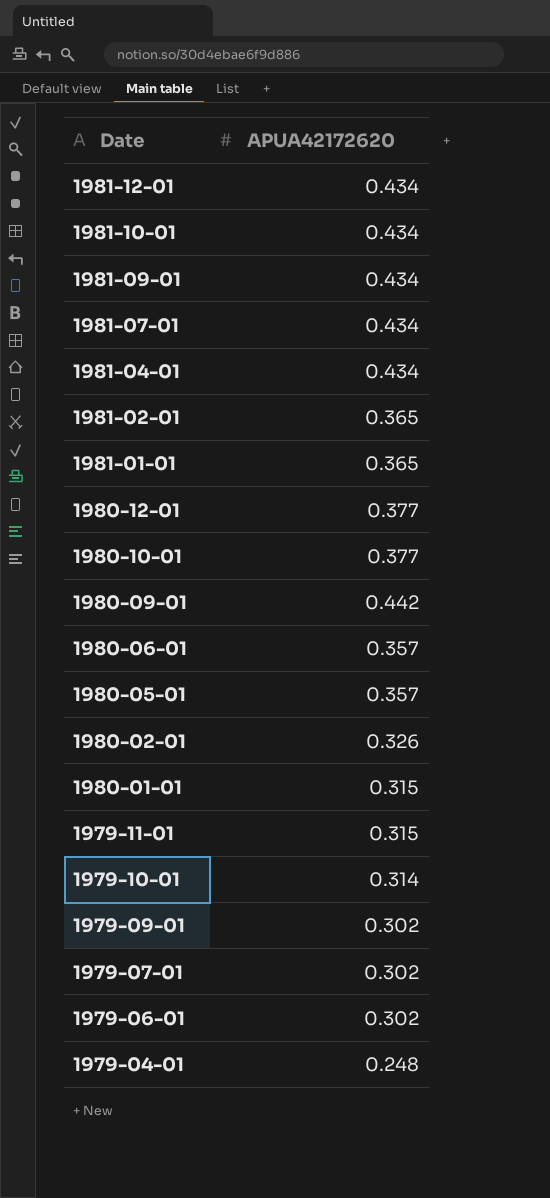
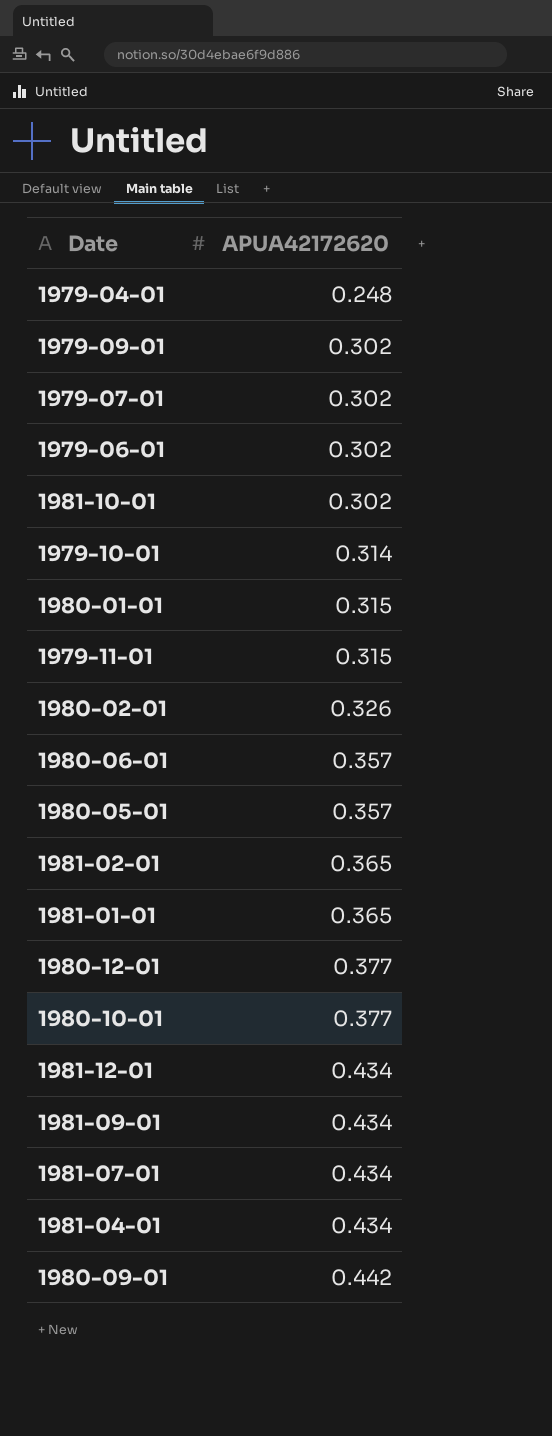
row order: Date descending -> APUA42172620 ascending
1981-10-01 | APUA42172620: 0.434 -> 0.302

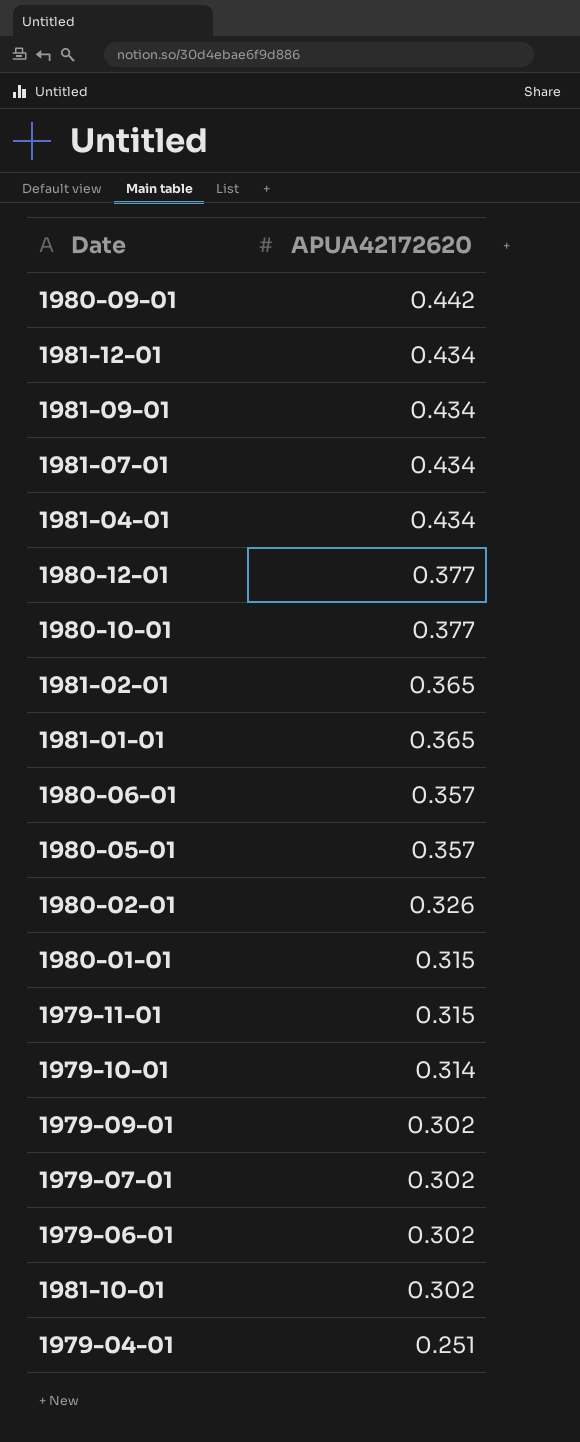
row order: APUA42172620 ascending -> APUA42172620 descending
1979-04-01 | APUA42172620: 0.248 -> 0.251

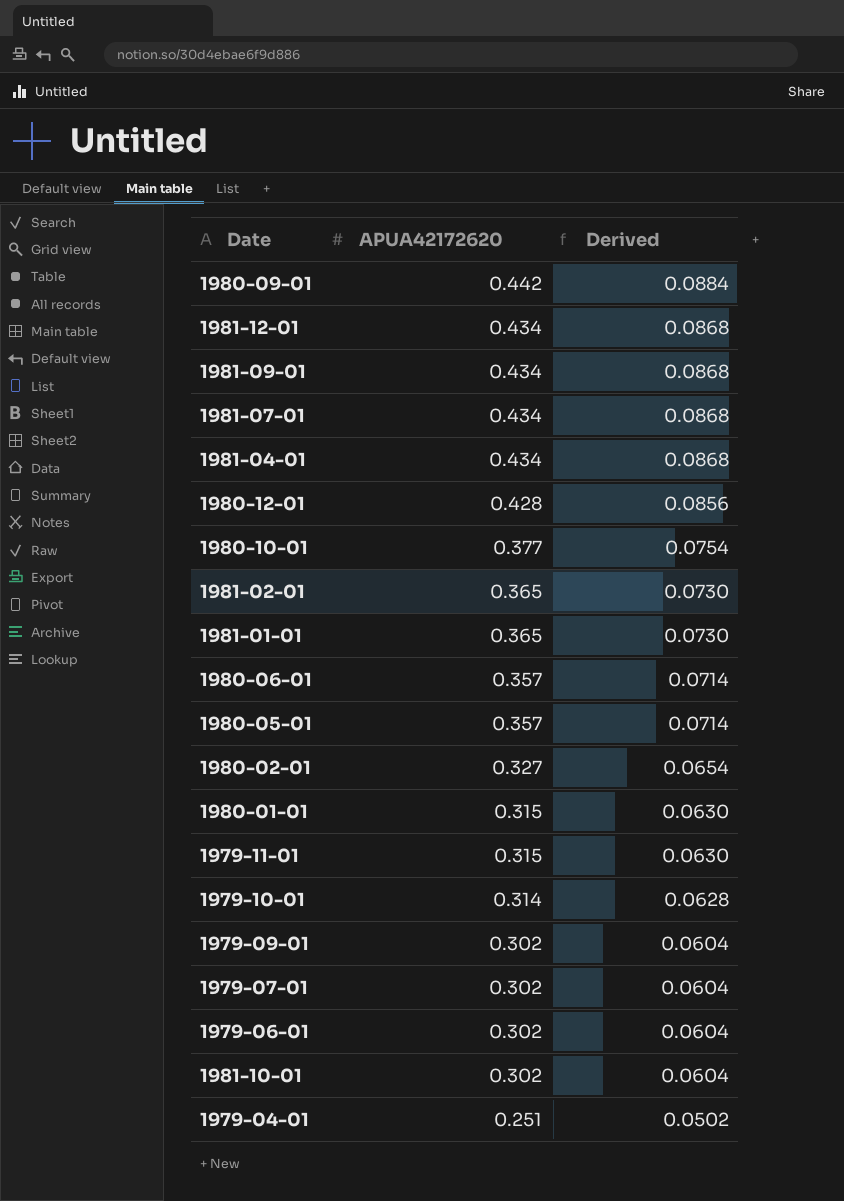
column Derived | formula: none -> [APUA42172620] * 0.2
1980-12-01 | APUA42172620: 0.377 -> 0.428
1980-02-01 | APUA42172620: 0.326 -> 0.327

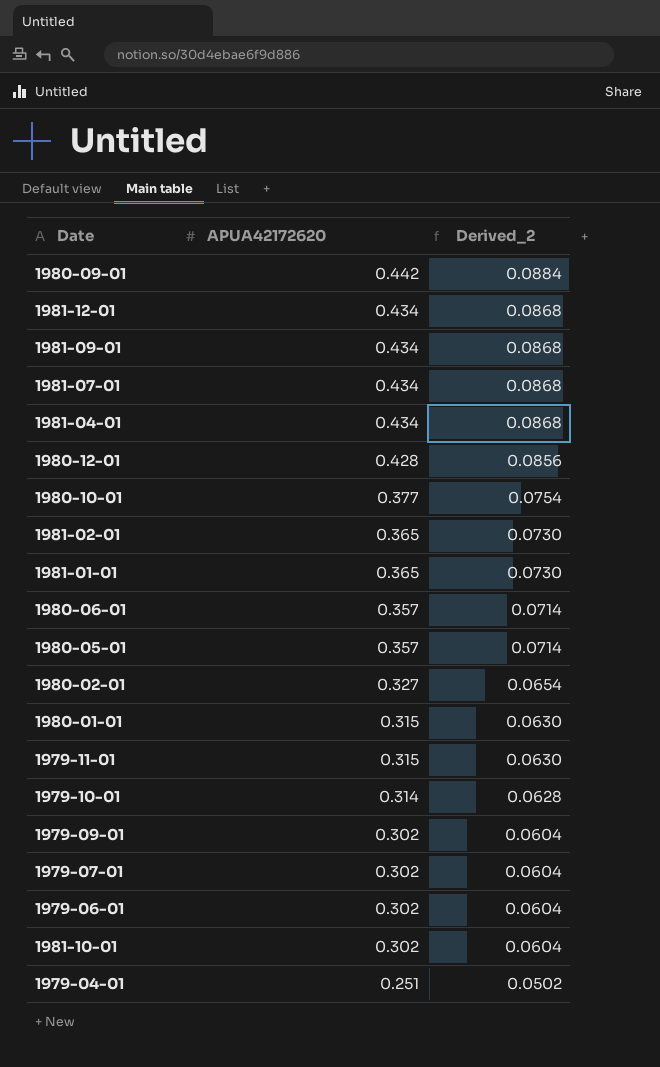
column name: Derived -> Derived_2

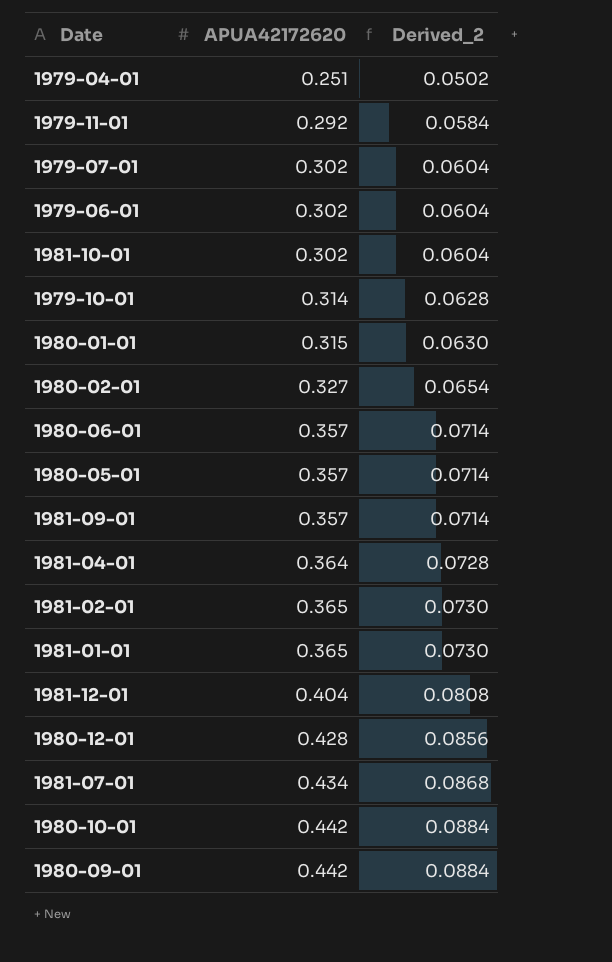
row order: APUA42172620 descending -> APUA42172620 ascending
row 1979-09-01: 0.302 | 0.0604 -> none
1979-11-01 | APUA42172620: 0.315 -> 0.292
1979-11-01 | Derived_2: 0.0630 -> 0.0584
1981-09-01 | APUA42172620: 0.434 -> 0.357
1981-09-01 | Derived_2: 0.0868 -> 0.0714
1981-04-01 | APUA42172620: 0.434 -> 0.364
1981-04-01 | Derived_2: 0.0868 -> 0.0728
1981-12-01 | APUA42172620: 0.434 -> 0.404
1981-12-01 | Derived_2: 0.0868 -> 0.0808
1980-10-01 | APUA42172620: 0.377 -> 0.442
1980-10-01 | Derived_2: 0.0754 -> 0.0884

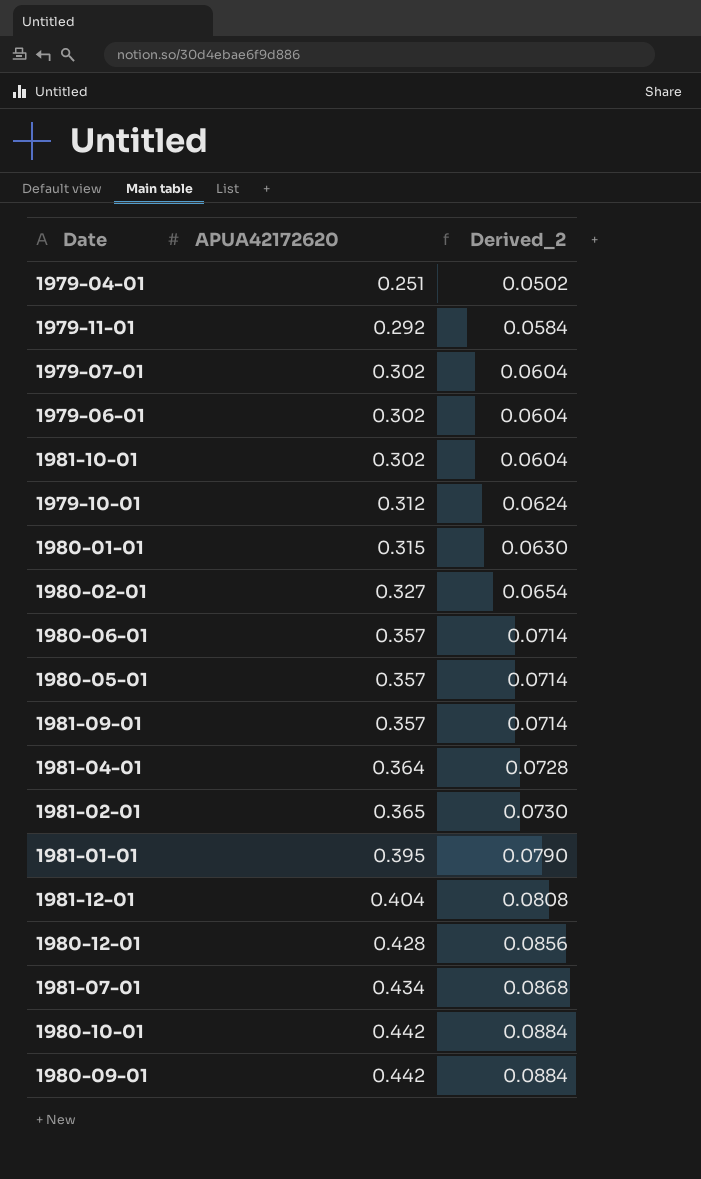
1979-10-01 | APUA42172620: 0.314 -> 0.312
1979-10-01 | Derived_2: 0.0628 -> 0.0624
1981-01-01 | APUA42172620: 0.365 -> 0.395
1981-01-01 | Derived_2: 0.0730 -> 0.0790

